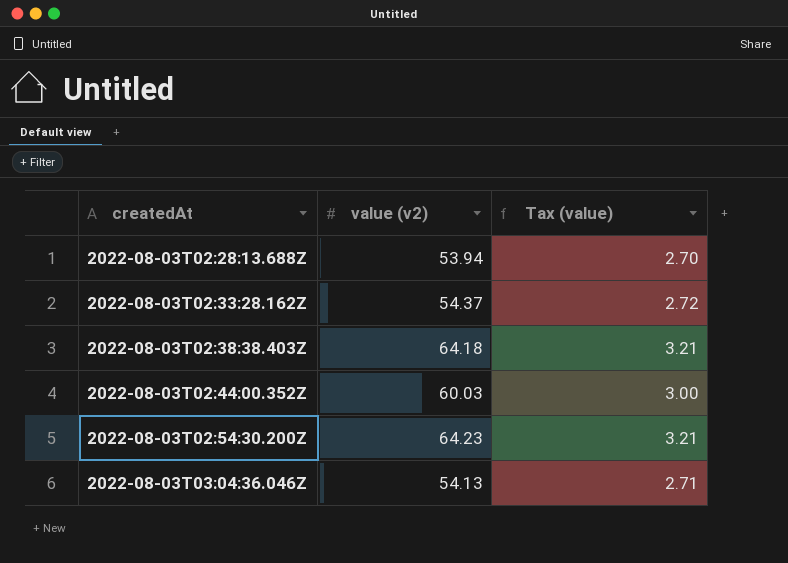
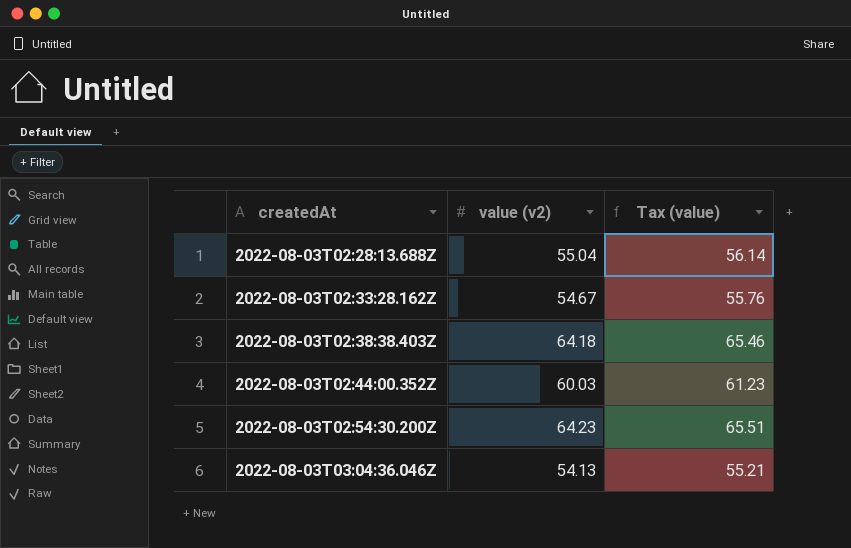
column Tax (value) | formula: [value (v2)] * 0.05 -> [value (v2)] * 1.02
2022-08-03T02:28:13.688Z | value (v2): 53.94 -> 55.04
2022-08-03T02:33:28.162Z | value (v2): 54.37 -> 54.67

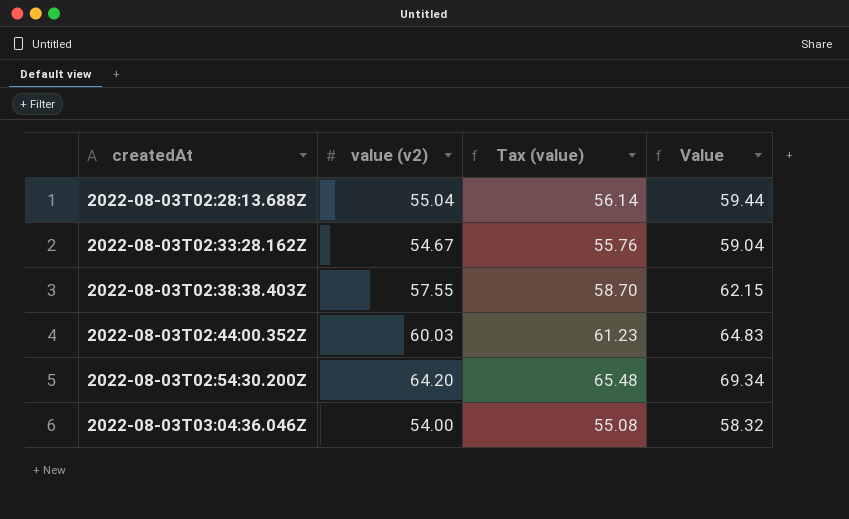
column Value | formula: none -> [value (v2)] * 1.08
2022-08-03T02:38:38.403Z | value (v2): 64.18 -> 57.55
2022-08-03T02:38:38.403Z | Tax (value): 65.46 -> 58.70
2022-08-03T02:54:30.200Z | value (v2): 64.23 -> 64.20
2022-08-03T02:54:30.200Z | Tax (value): 65.51 -> 65.48
2022-08-03T03:04:36.046Z | value (v2): 54.13 -> 54.00
2022-08-03T03:04:36.046Z | Tax (value): 55.21 -> 55.08

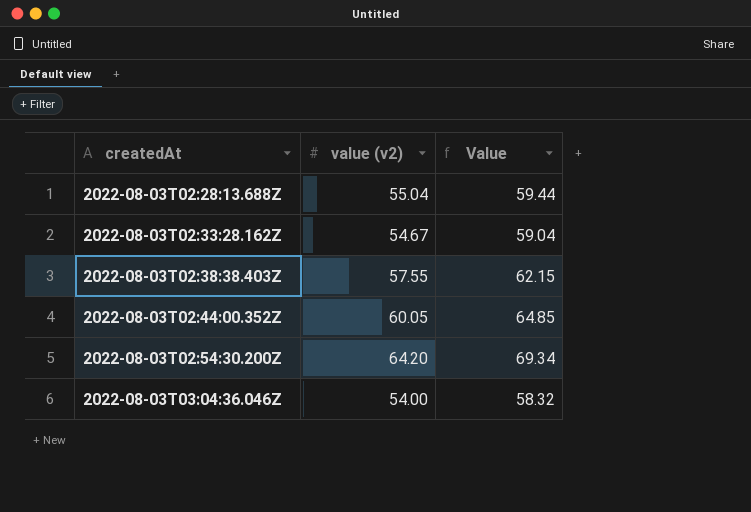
column Tax (value) | formula: [value (v2)] * 1.02 -> none
2022-08-03T02:44:00.352Z | value (v2): 60.03 -> 60.05
2022-08-03T02:44:00.352Z | Value: 64.83 -> 64.85

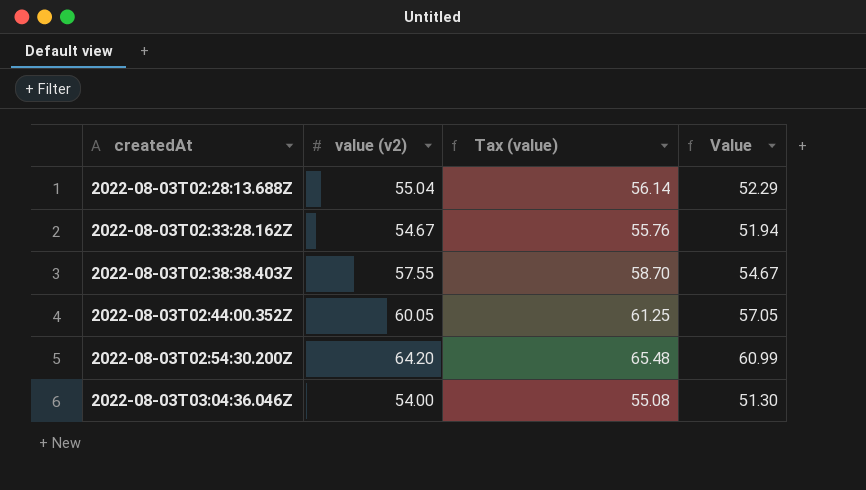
column Tax (value) | formula: none -> [value (v2)] * 1.02
column Value | formula: [value (v2)] * 1.08 -> [value (v2)] * 0.95

